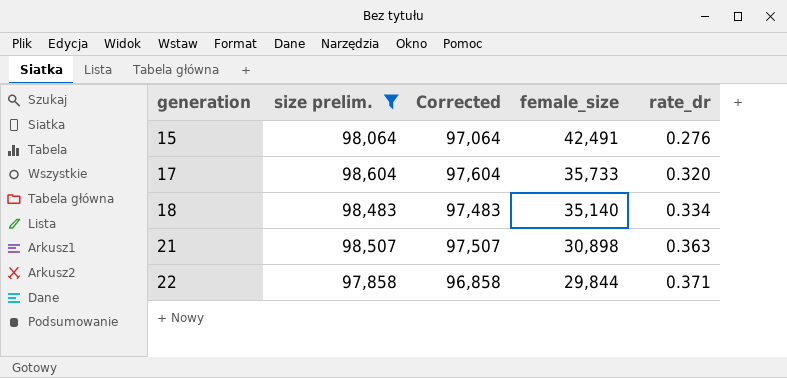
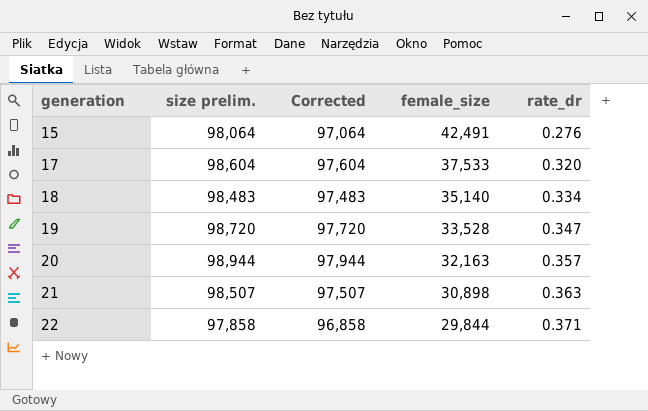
filter: size prelim. <= 98,604 -> none
17 | female_size: 35,733 -> 37,533

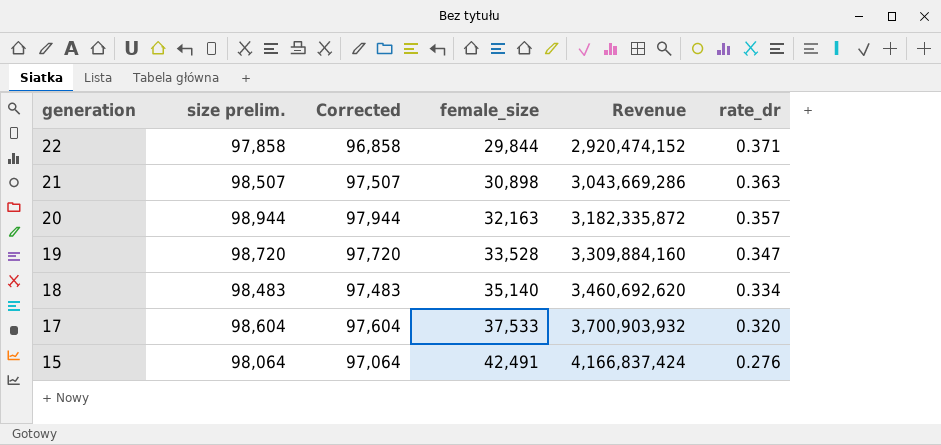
row order: generation ascending -> generation descending
column Revenue | formula: none -> [size prelim.] * [female_size]

